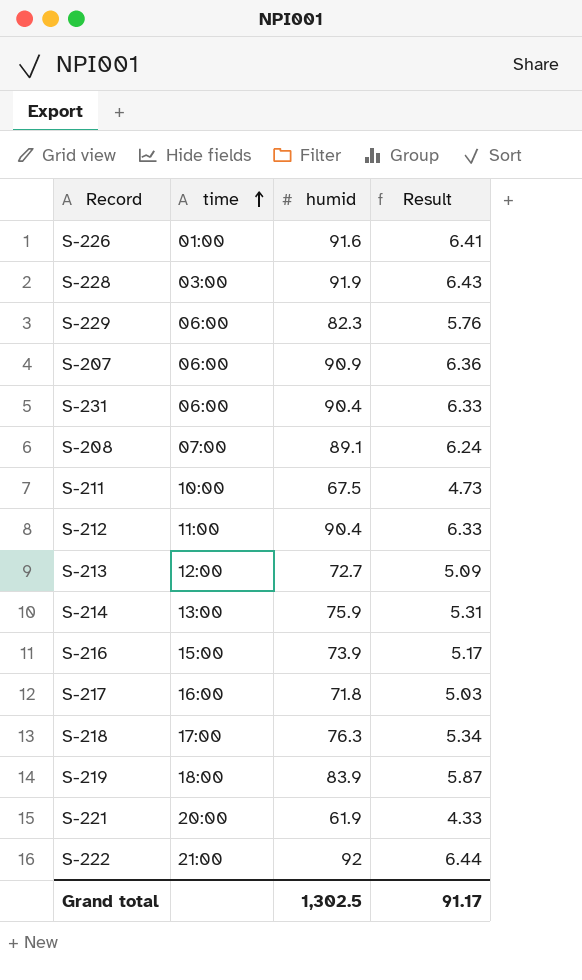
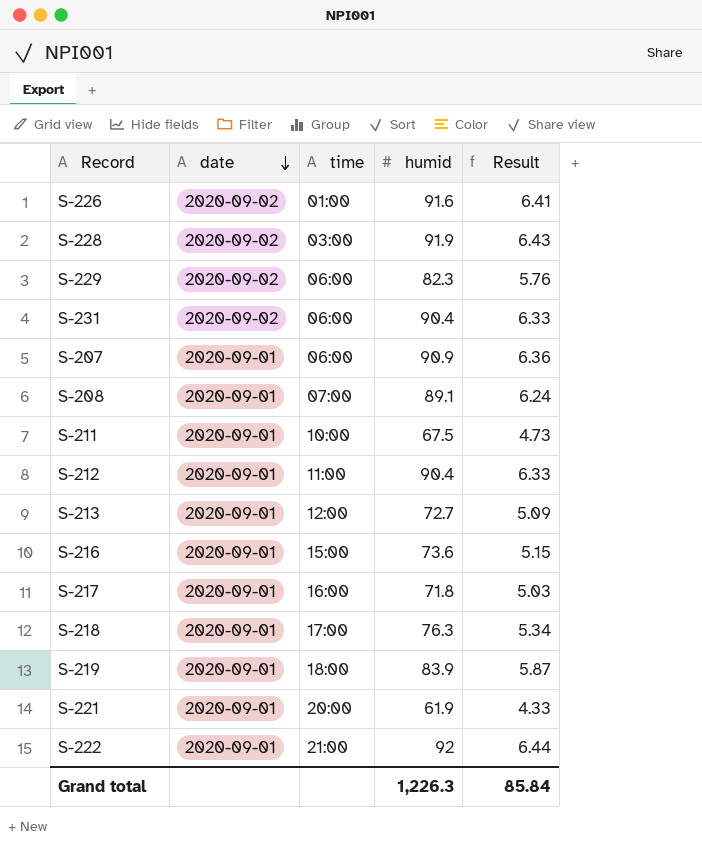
row order: time ascending -> date descending
column date | position: none -> 2
row S-214: 13:00 | 75.9 | 5.31 -> none
S-216 | humid: 73.9 -> 73.6
S-216 | Result: 5.17 -> 5.15
Grand total | humid: 1,302.5 -> 1,226.3
Grand total | Result: 91.17 -> 85.84

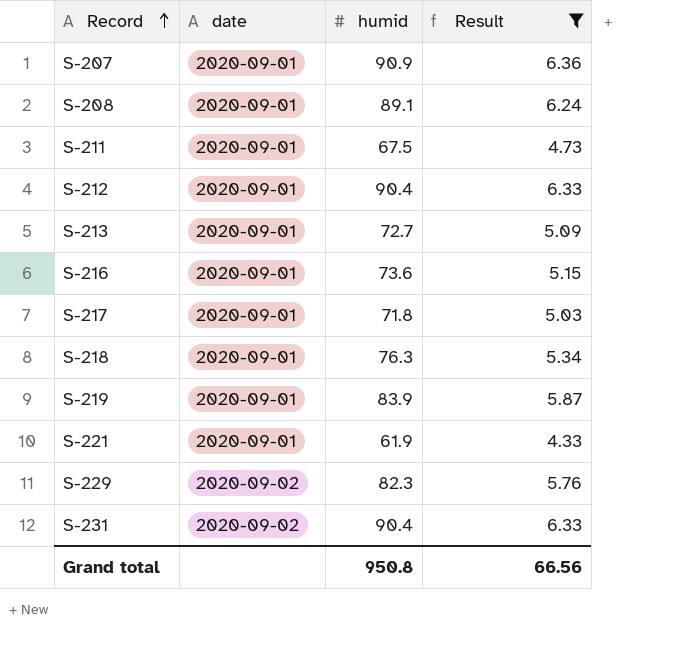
filter: none -> Result <= 6.36
row order: date descending -> Record ascending
column time | position: 3 -> none
Grand total | humid: 1,226.3 -> 950.8
Grand total | Result: 85.84 -> 66.56

